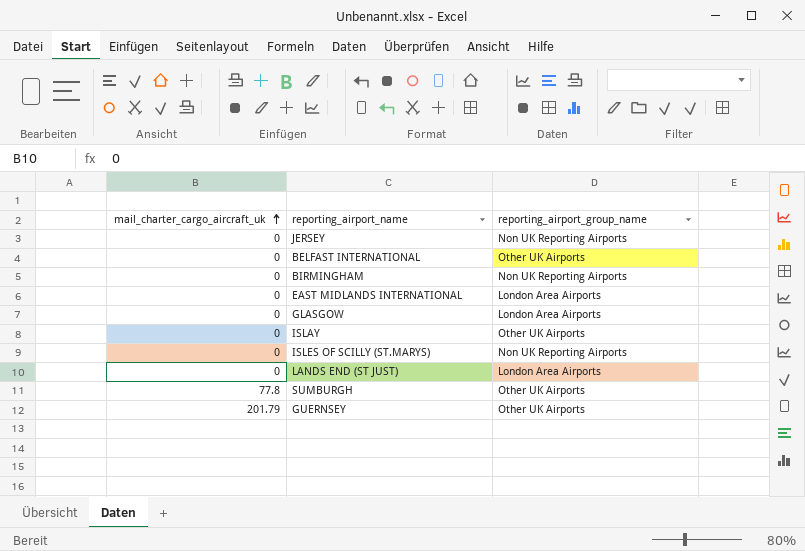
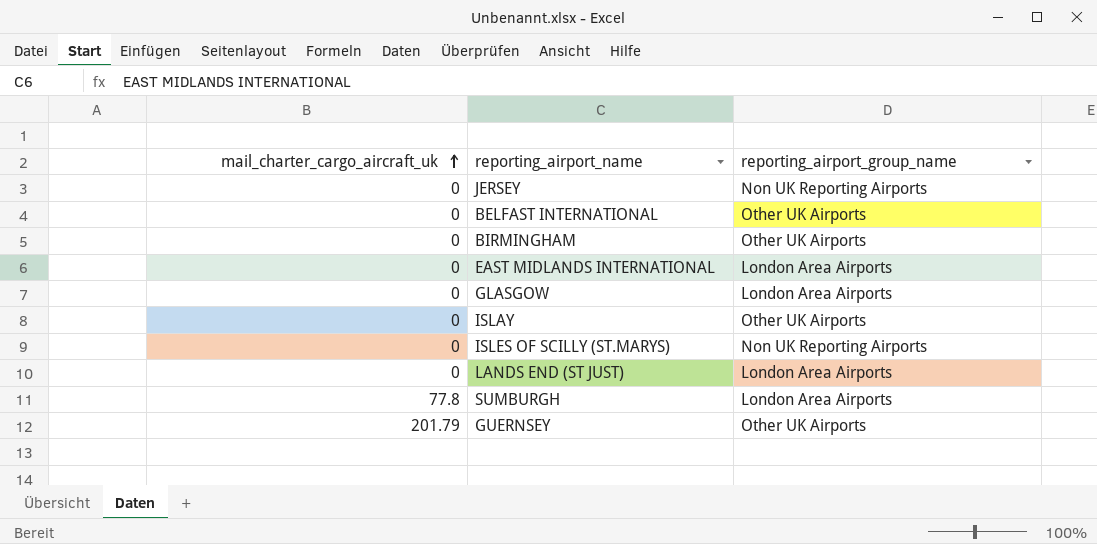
BIRMINGHAM | reporting_airport_group_name: Non UK Reporting Airports -> Other UK Airports
SUMBURGH | reporting_airport_group_name: Other UK Airports -> London Area Airports

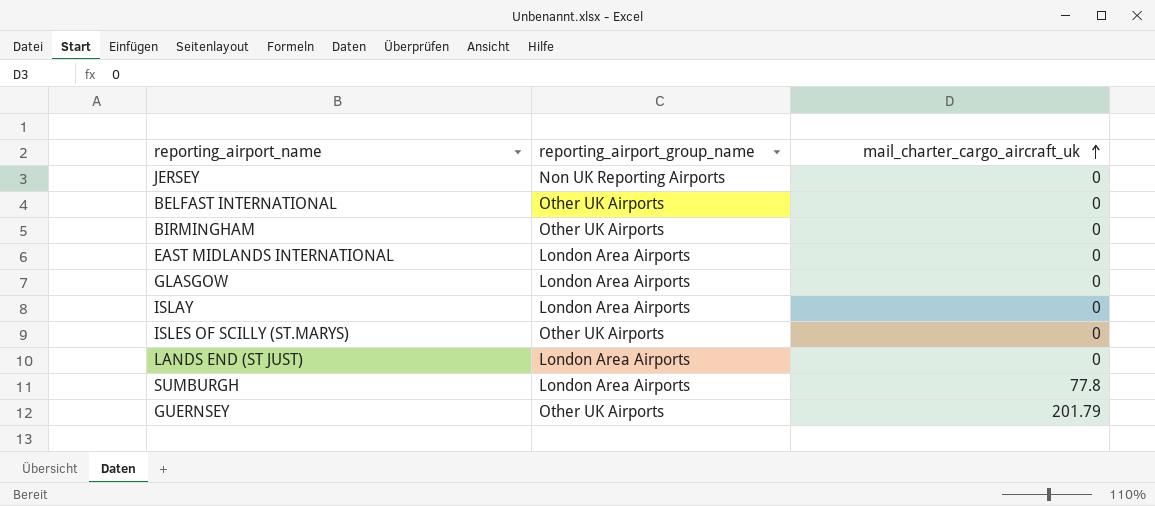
column mail_charter_cargo_aircraft_uk | position: 1 -> 3
ISLAY | reporting_airport_group_name: Other UK Airports -> London Area Airports
ISLES OF SCILLY (ST.MARYS) | reporting_airport_group_name: Non UK Reporting Airports -> Other UK Airports

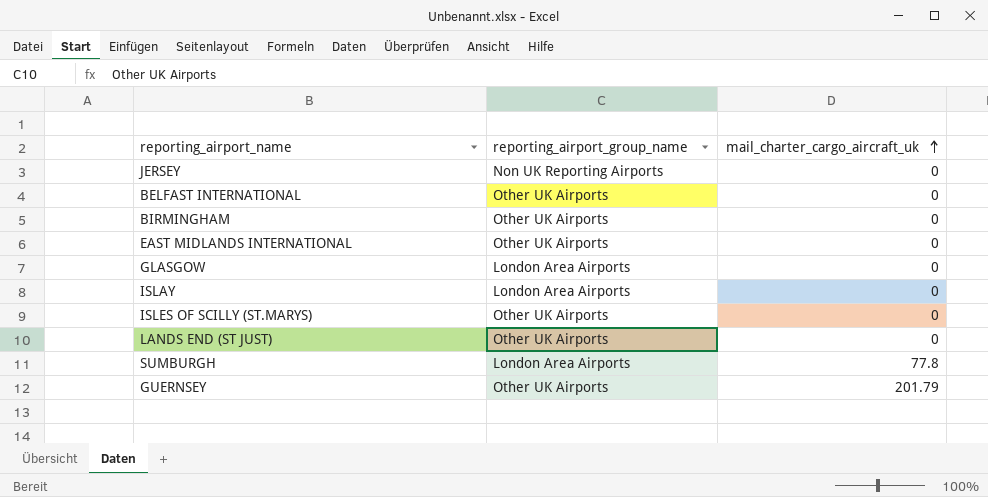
EAST MIDLANDS INTERNATIONAL | reporting_airport_group_name: London Area Airports -> Other UK Airports
LANDS END (ST JUST) | reporting_airport_group_name: London Area Airports -> Other UK Airports

